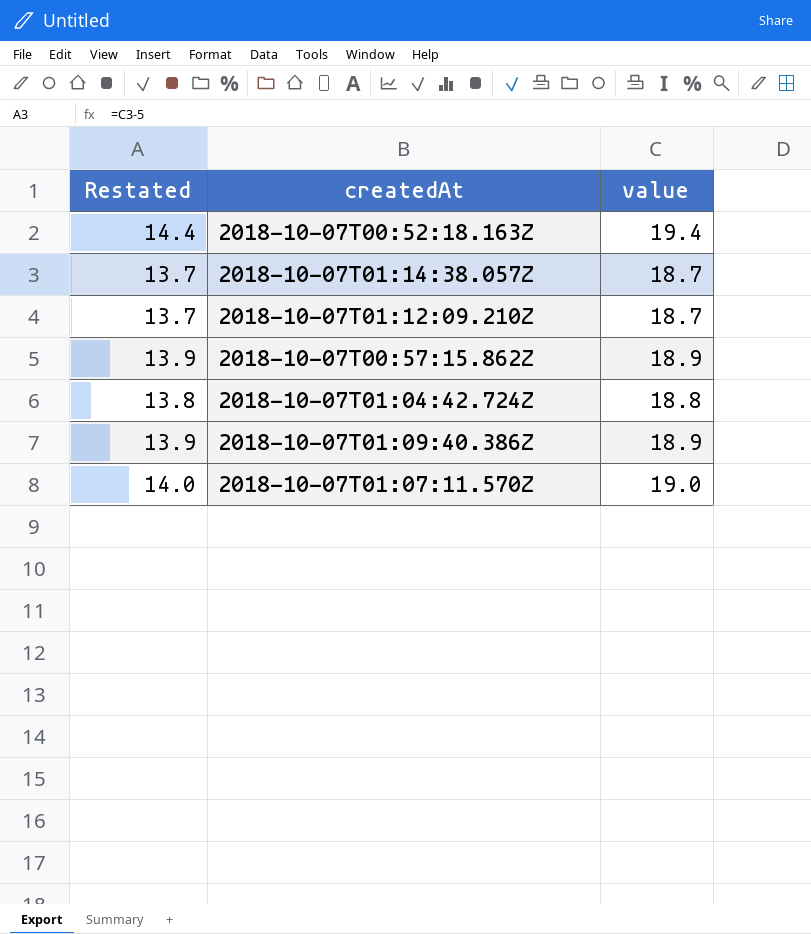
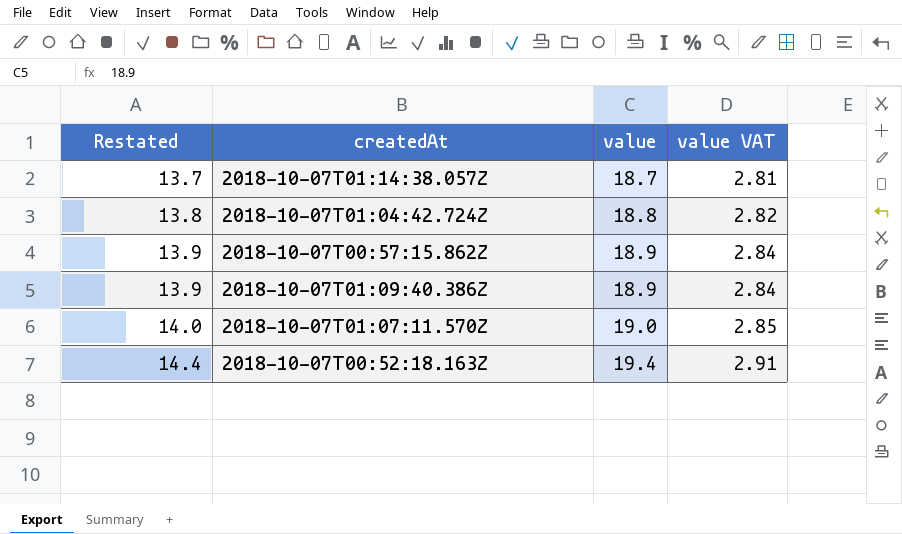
row order: none -> Restated ascending
column value VAT | formula: none -> [value] * 0.15
row 2018-10-07T01:12:09.210Z: 13.7 | 18.7 -> none

